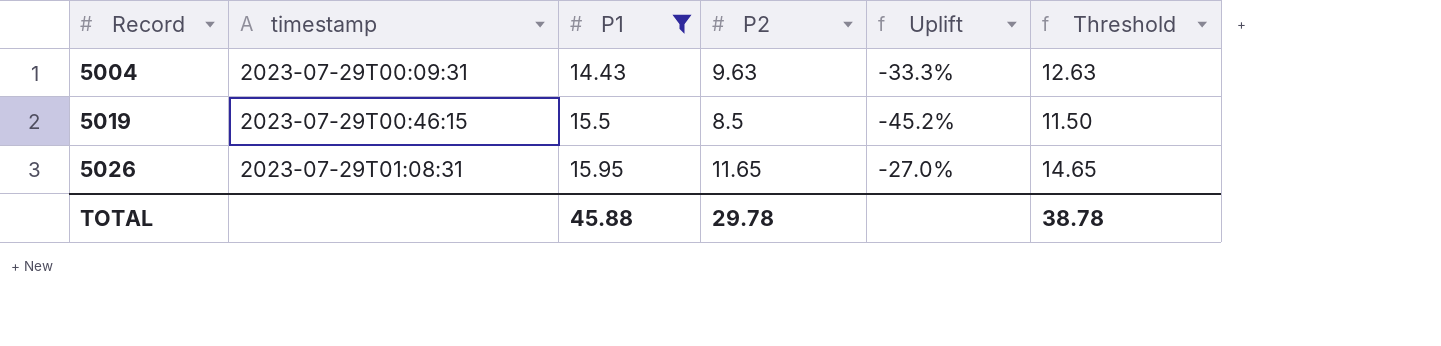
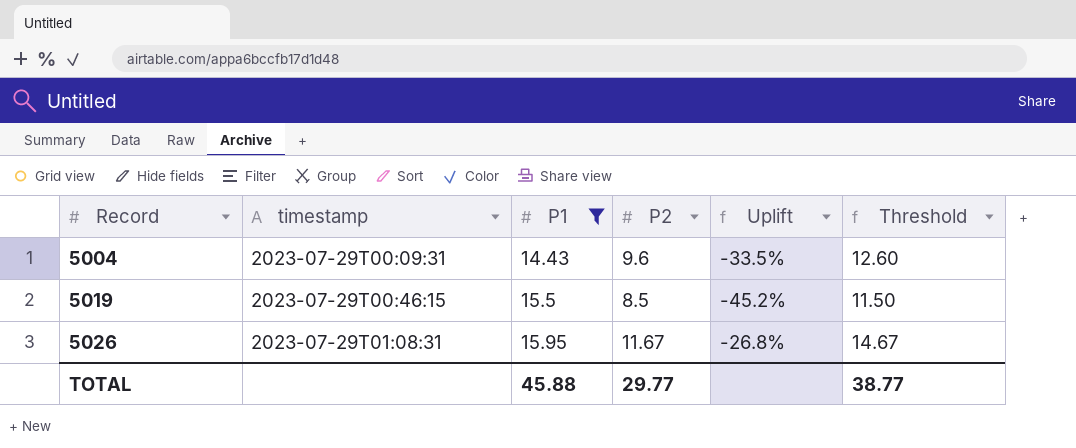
5004 | P2: 9.63 -> 9.6
5004 | Uplift: -33.3% -> -33.5%
5004 | Threshold: 12.63 -> 12.60
5026 | P2: 11.65 -> 11.67
5026 | Uplift: -27.0% -> -26.8%
5026 | Threshold: 14.65 -> 14.67
TOTAL | P2: 29.78 -> 29.77
TOTAL | Threshold: 38.78 -> 38.77

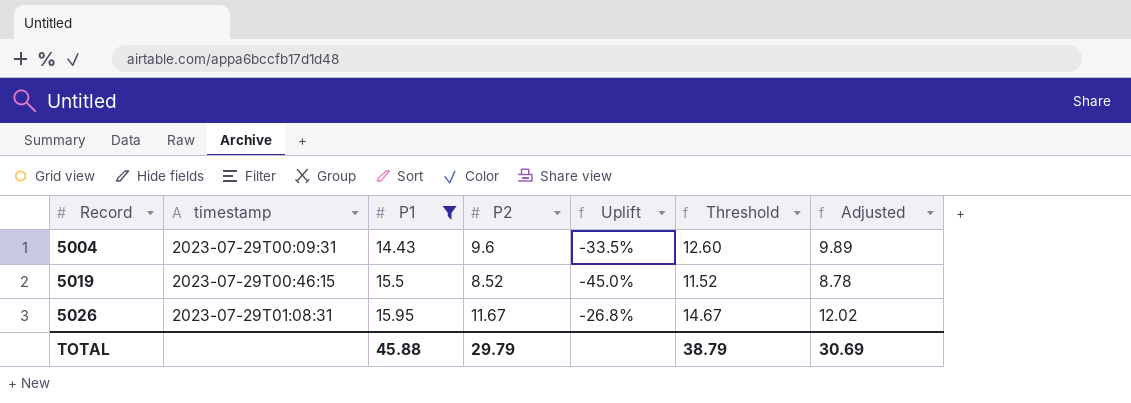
column Adjusted | formula: none -> [P2] * 1.03
5019 | P2: 8.5 -> 8.52
5019 | Uplift: -45.2% -> -45.0%
5019 | Threshold: 11.50 -> 11.52
TOTAL | P2: 29.77 -> 29.79
TOTAL | Threshold: 38.77 -> 38.79

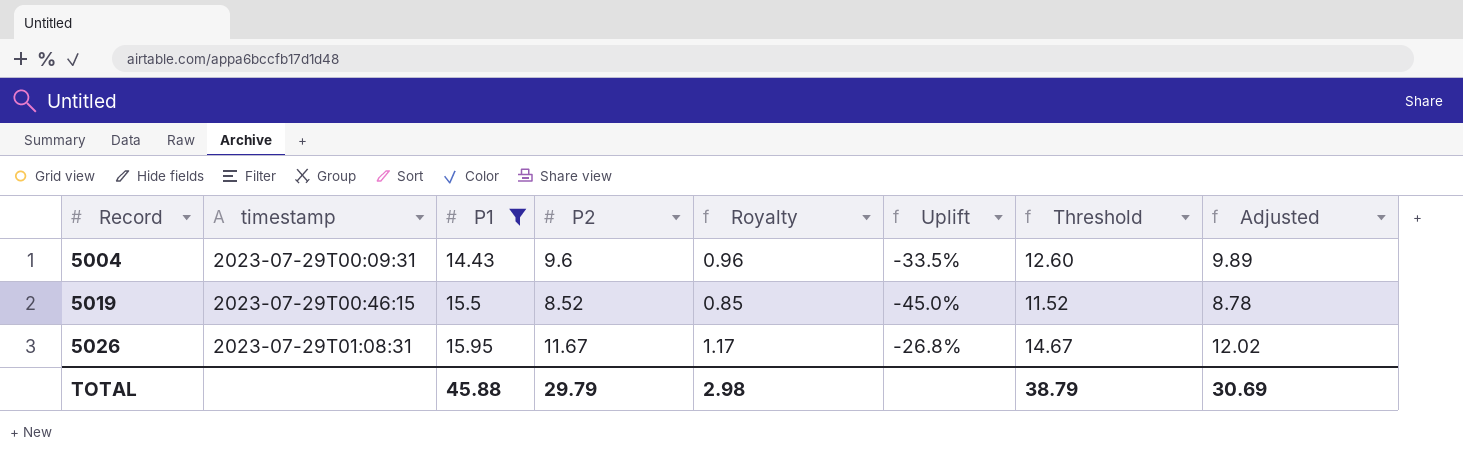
column Royalty | formula: none -> [P2] * 0.1

